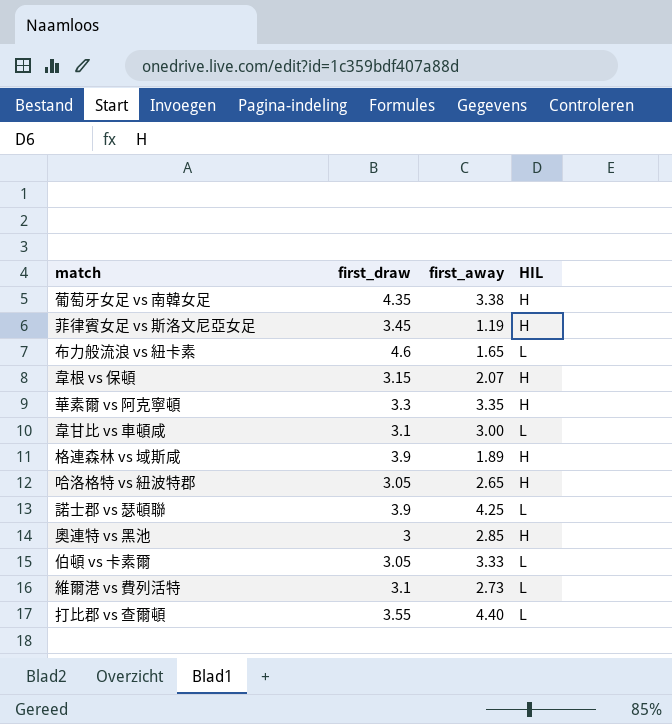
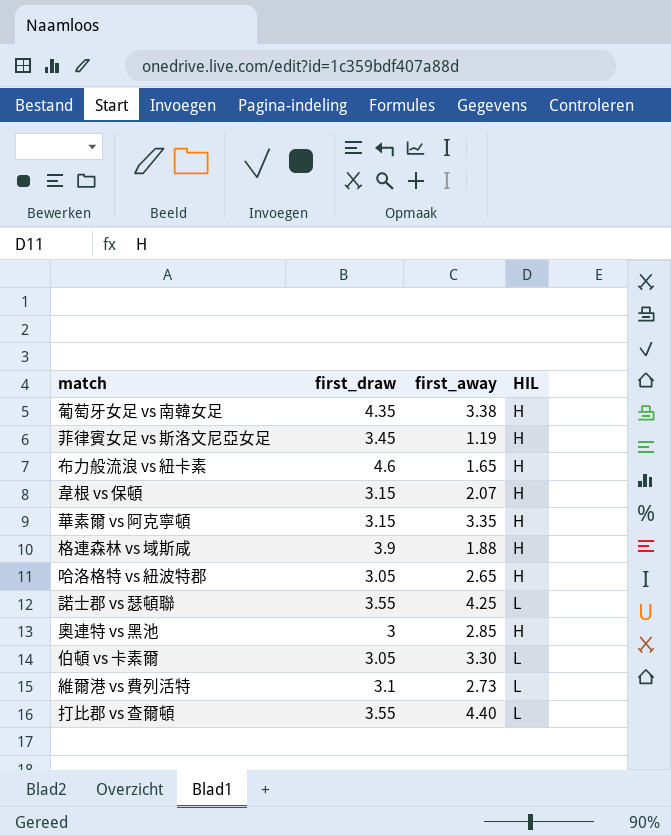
row 韋甘比 vs 車頓咸: 3.1 | 3.00 | L -> none
布力般流浪 vs 紐卡素 | HIL: L -> H
華素爾 vs 阿克寧頓 | first_draw: 3.3 -> 3.15
格連森林 vs 域斯咸 | first_away: 1.89 -> 1.88
諾士郡 vs 瑟頓聯 | first_draw: 3.9 -> 3.55
伯頓 vs 卡素爾 | first_away: 3.33 -> 3.30

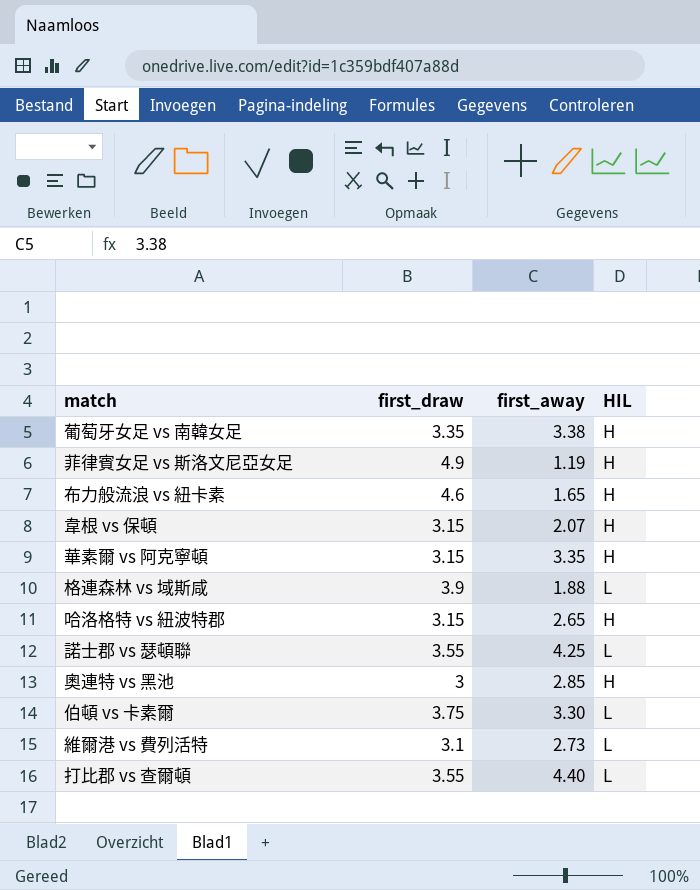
葡萄牙女足 vs 南韓女足 | first_draw: 4.35 -> 3.35
菲律賓女足 vs 斯洛文尼亞女足 | first_draw: 3.45 -> 4.9
格連森林 vs 域斯咸 | HIL: H -> L
哈洛格特 vs 紐波特郡 | first_draw: 3.05 -> 3.15
伯頓 vs 卡素爾 | first_draw: 3.05 -> 3.75

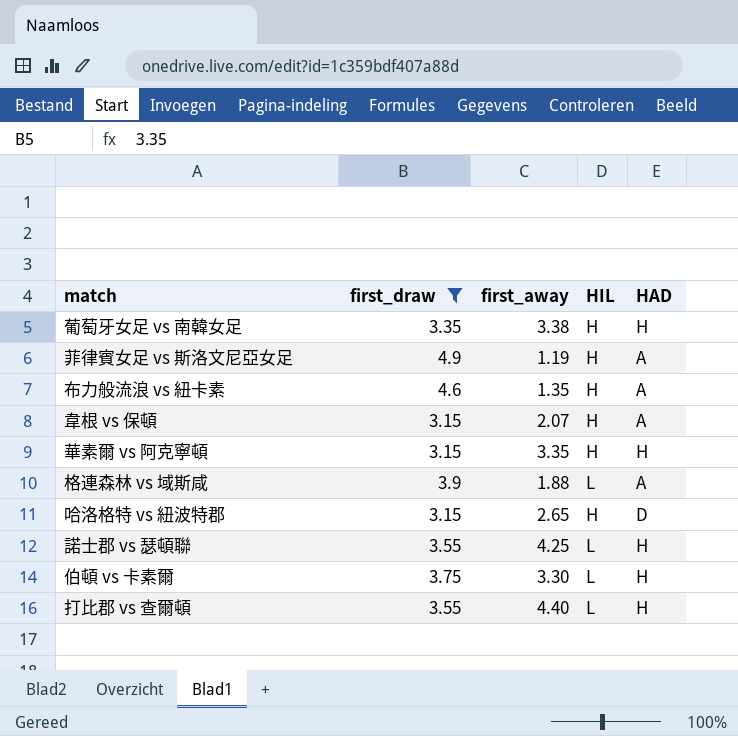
filter: none -> first_draw >= 3.15
column HAD | position: none -> 5
布力般流浪 vs 紐卡素 | first_away: 1.65 -> 1.35

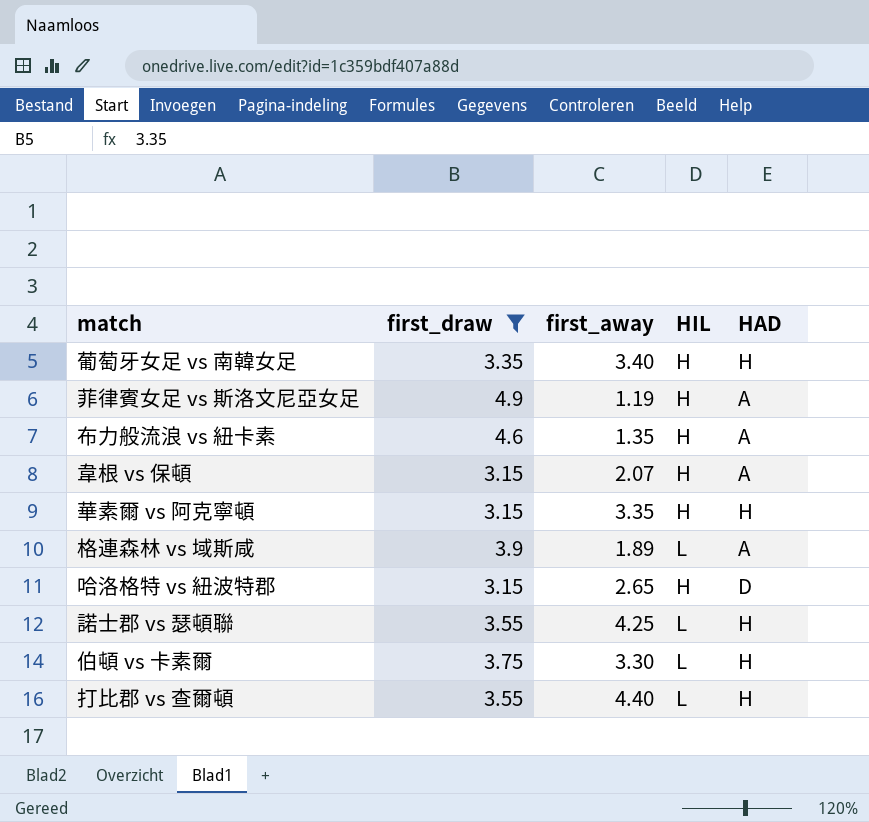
葡萄牙女足 vs 南韓女足 | first_away: 3.38 -> 3.40
格連森林 vs 域斯咸 | first_away: 1.88 -> 1.89

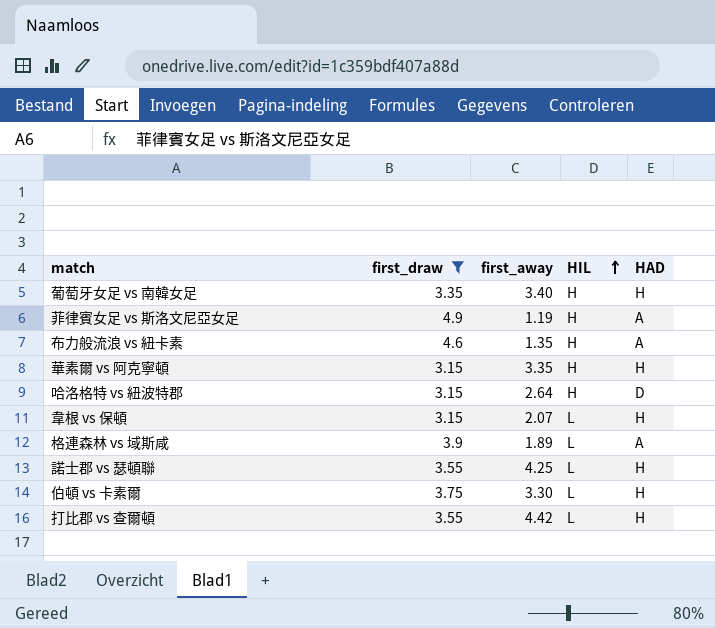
row order: none -> HIL ascending
哈洛格特 vs 紐波特郡 | first_away: 2.65 -> 2.64
韋根 vs 保頓 | HIL: H -> L
韋根 vs 保頓 | HAD: A -> H
打比郡 vs 查爾頓 | first_away: 4.40 -> 4.42

